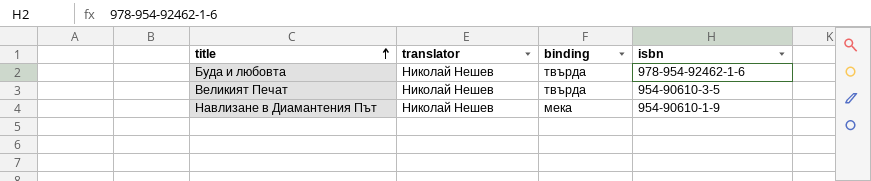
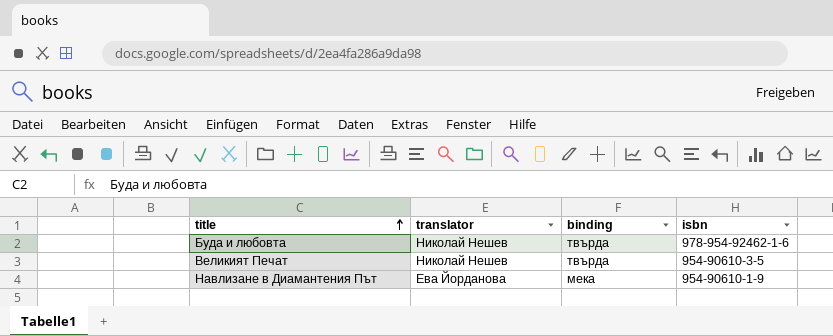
Навлизане в Диамантения Път | translator: Николай Нешев -> Ева Йорданова

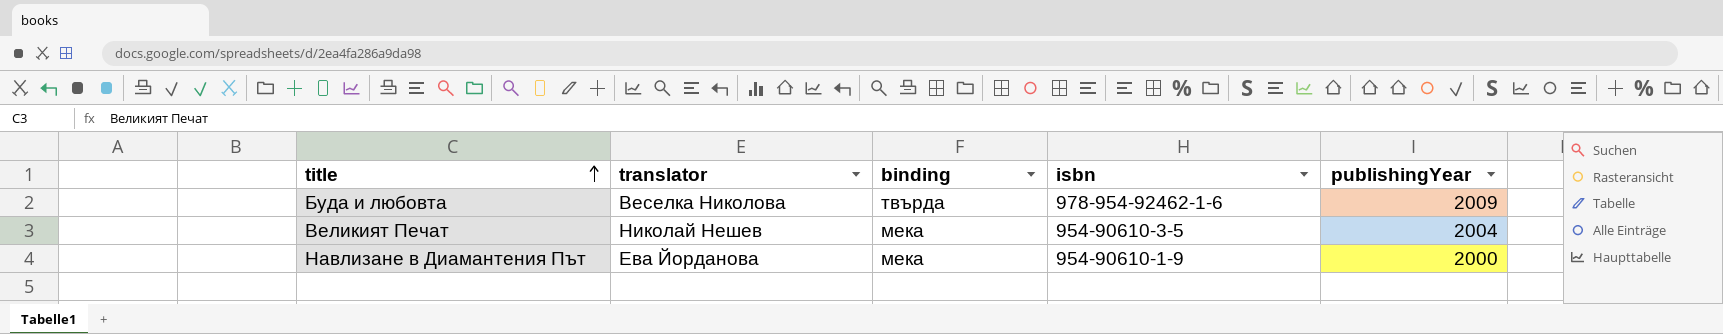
column publishingYear | position: none -> 5
Буда и любовта | translator: Николай Нешев -> Веселка Николова
Великият Печат | binding: твърда -> мека

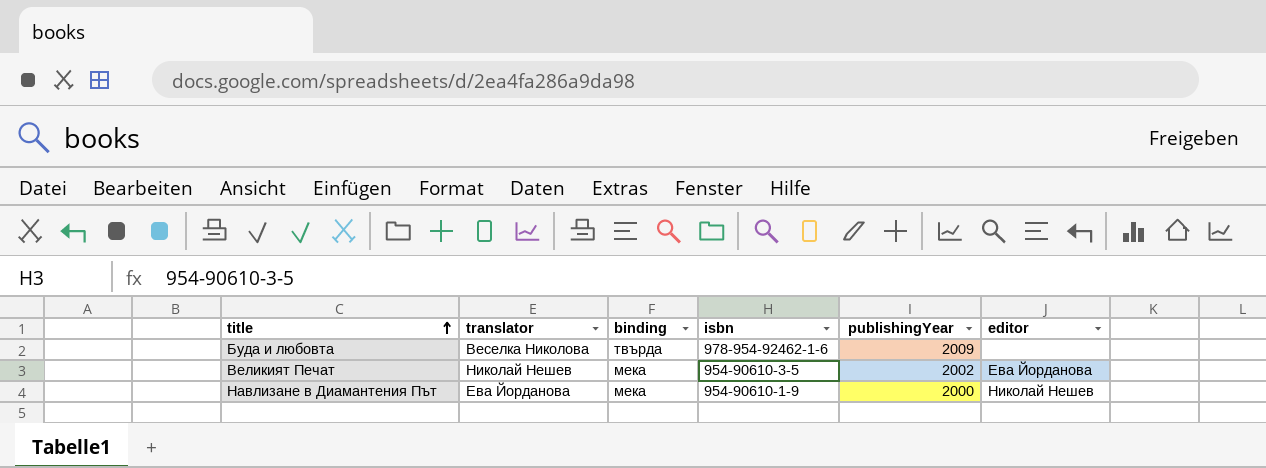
column editor | position: none -> 6
Великият Печат | publishingYear: 2004 -> 2002

